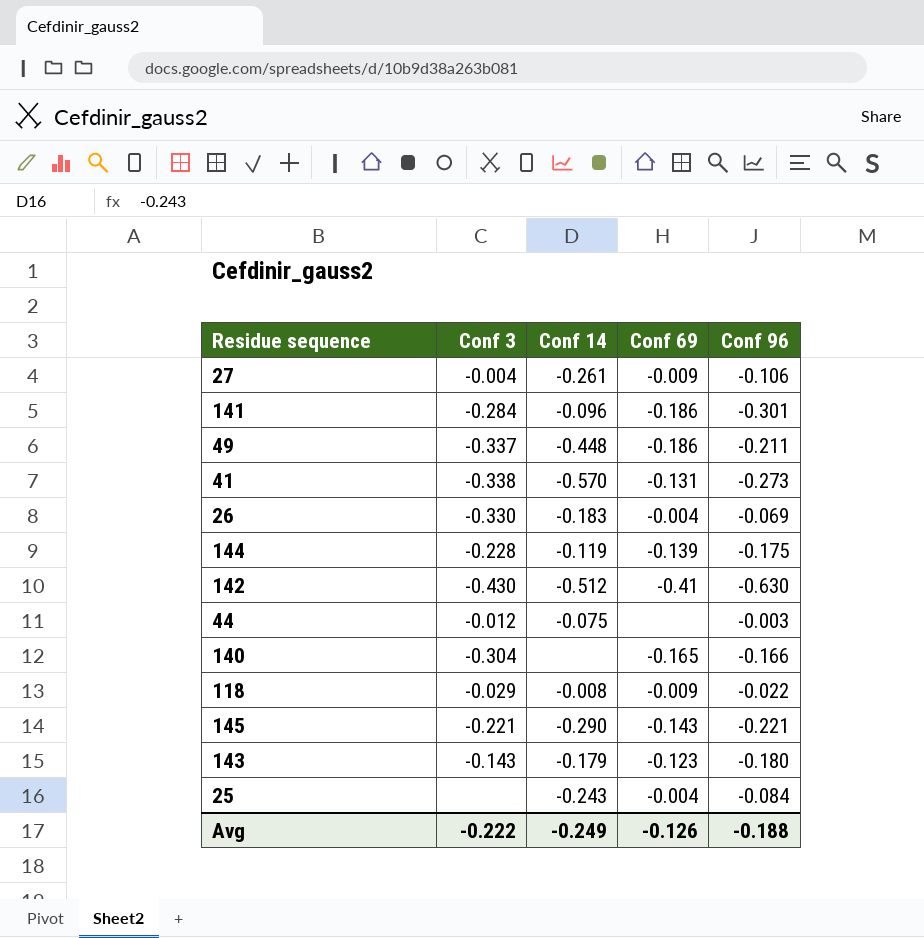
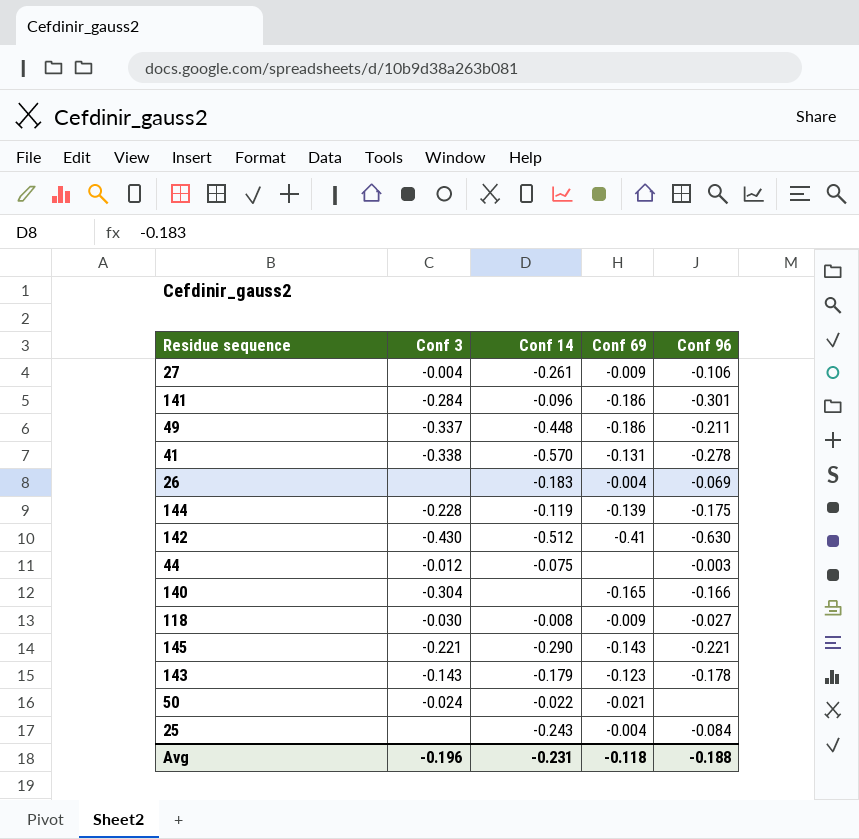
41 | Conf 96: -0.273 -> -0.278
26 | Conf 3: -0.330 -> none
118 | Conf 3: -0.029 -> -0.030
118 | Conf 96: -0.022 -> -0.027
143 | Conf 96: -0.180 -> -0.178
row 50: none -> -0.024 | -0.022 | -0.021 | none
Avg | Conf 3: -0.222 -> -0.196
Avg | Conf 14: -0.249 -> -0.231
Avg | Conf 69: -0.126 -> -0.118

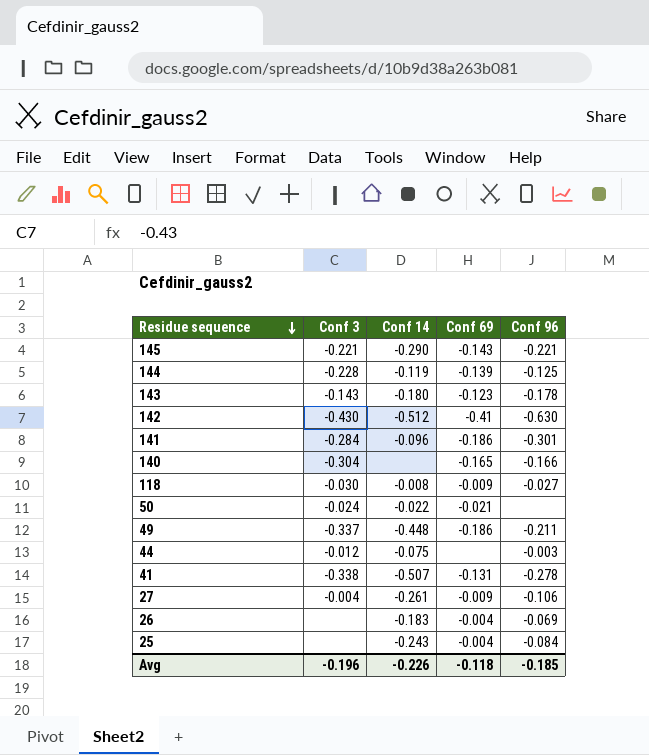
row order: none -> Residue sequence descending
144 | Conf 96: -0.175 -> -0.125
143 | Conf 14: -0.179 -> -0.180
41 | Conf 14: -0.570 -> -0.507
Avg | Conf 14: -0.231 -> -0.226
Avg | Conf 96: -0.188 -> -0.185

